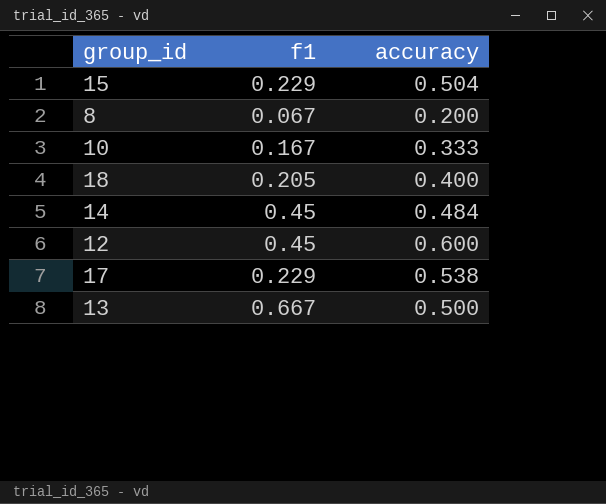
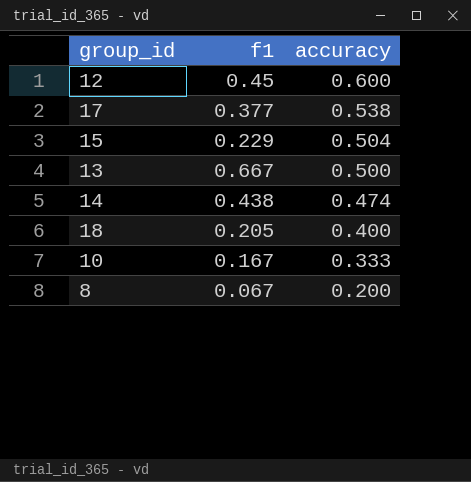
row order: none -> accuracy descending
17 | f1: 0.229 -> 0.377
14 | f1: 0.45 -> 0.438
14 | accuracy: 0.484 -> 0.474

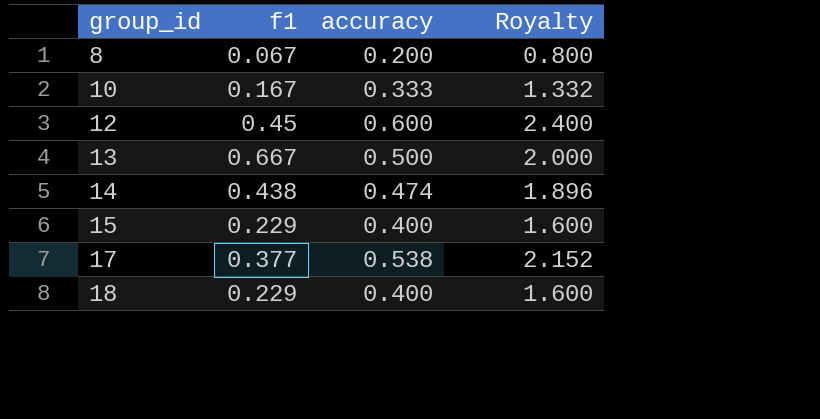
row order: accuracy descending -> group_id ascending
column Royalty | formula: none -> [accuracy] * 4
15 | accuracy: 0.504 -> 0.400
18 | f1: 0.205 -> 0.229

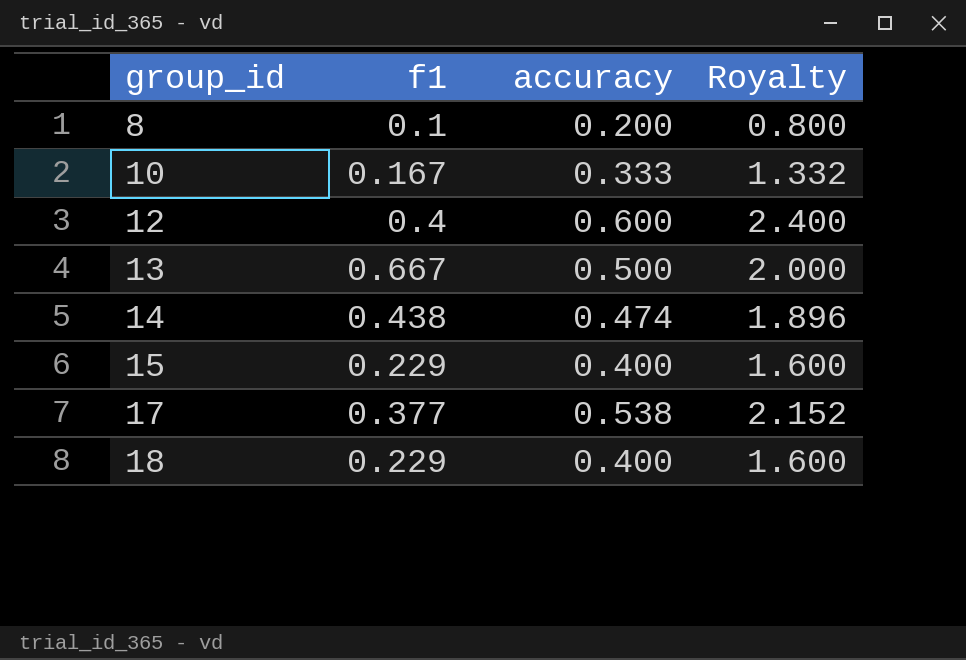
8 | f1: 0.067 -> 0.1
12 | f1: 0.45 -> 0.4

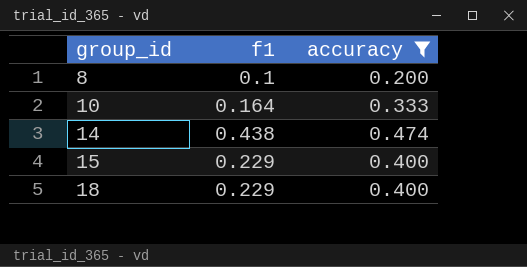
filter: none -> accuracy <= 0.474
column Royalty | formula: [accuracy] * 4 -> none
10 | f1: 0.167 -> 0.164

